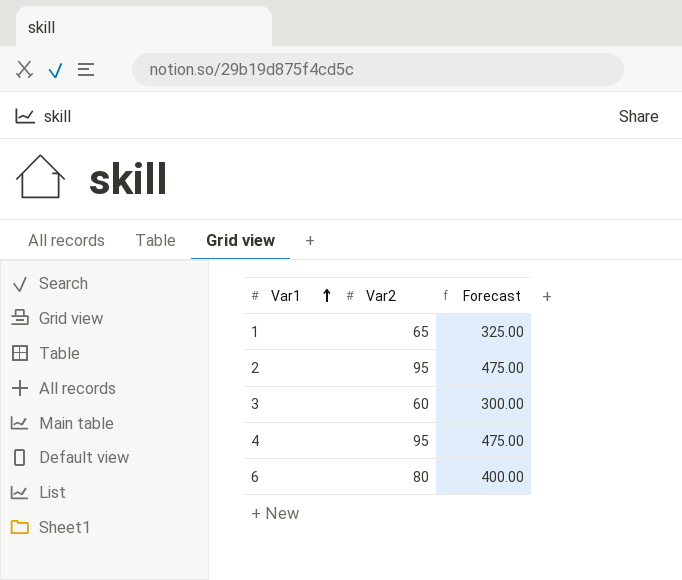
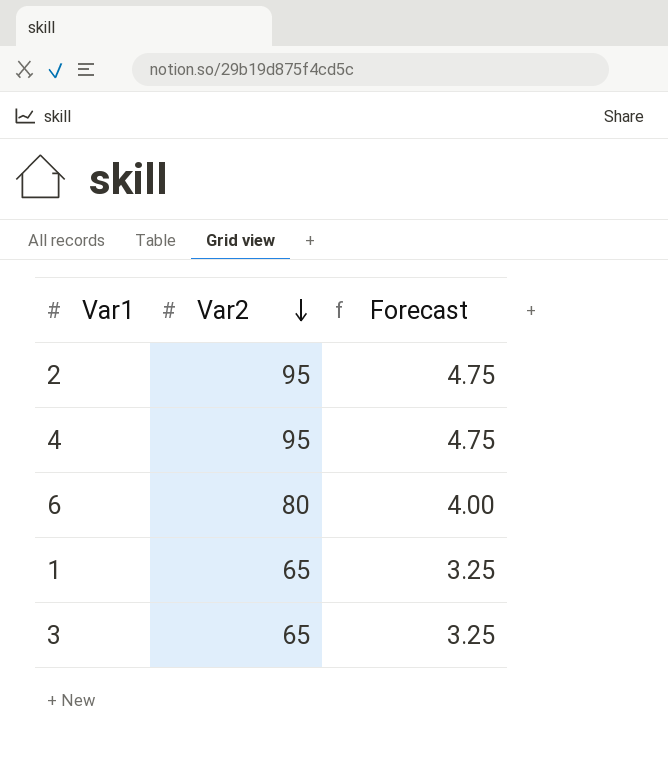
row order: Var1 ascending -> Var2 descending
column Forecast | formula: [Var2] * 5 -> [Var2] * 0.05
3 | Var2: 60 -> 65

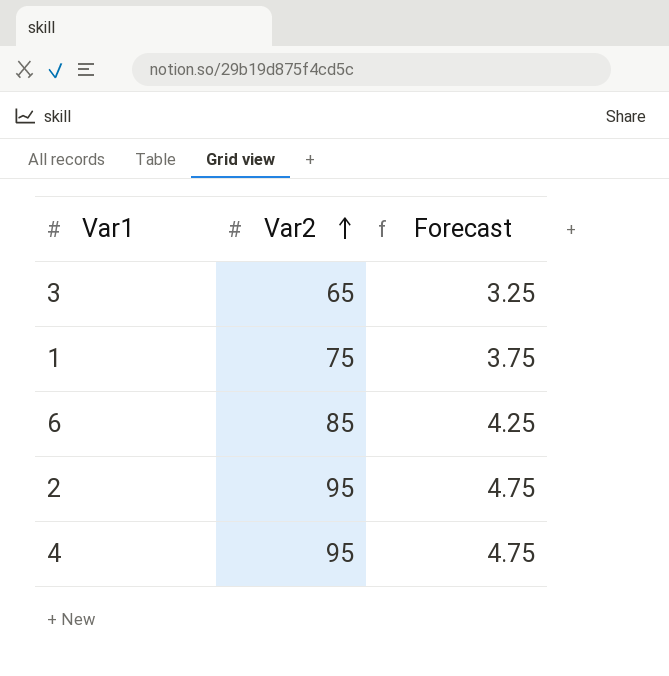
row order: Var2 descending -> Var2 ascending
1 | Var2: 65 -> 75
1 | Forecast: 3.25 -> 3.75
6 | Var2: 80 -> 85
6 | Forecast: 4.00 -> 4.25

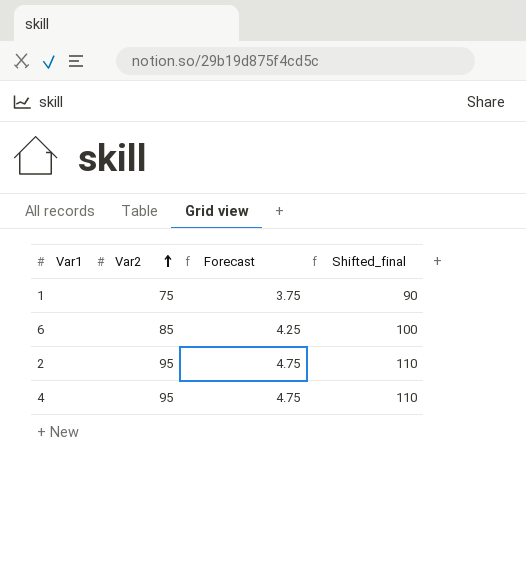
column Shifted_final | formula: none -> [Var2] + 15
row 3: 65 | 3.25 -> none

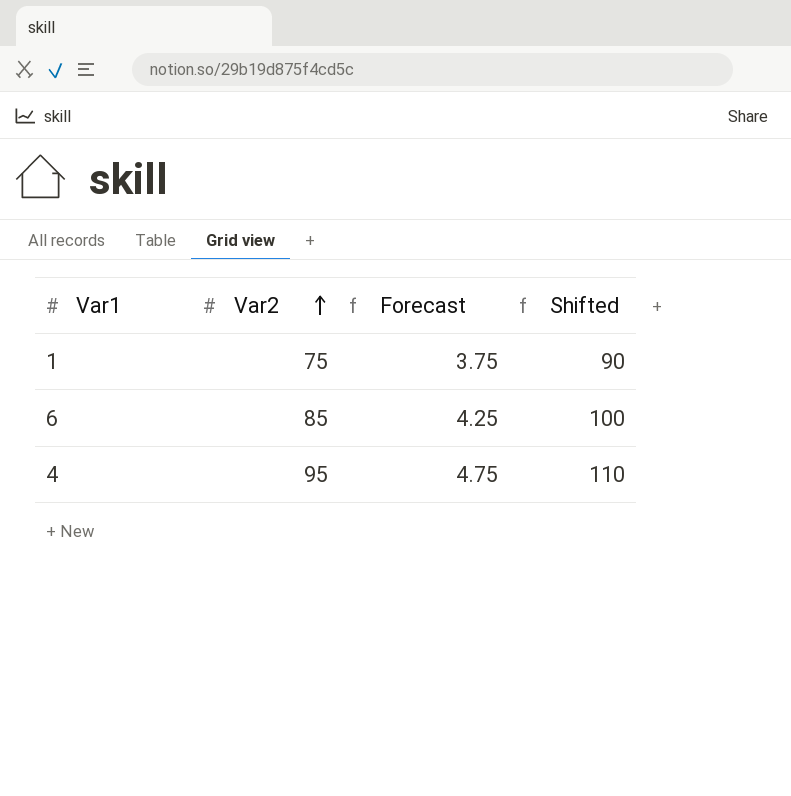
column name: Shifted_final -> Shifted
row 2: 95 | 4.75 | 110 -> none

